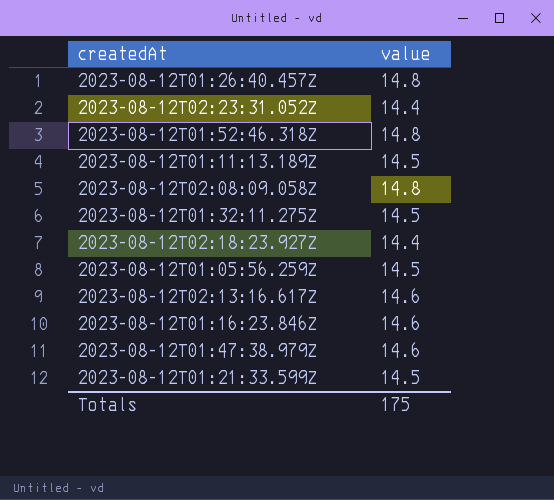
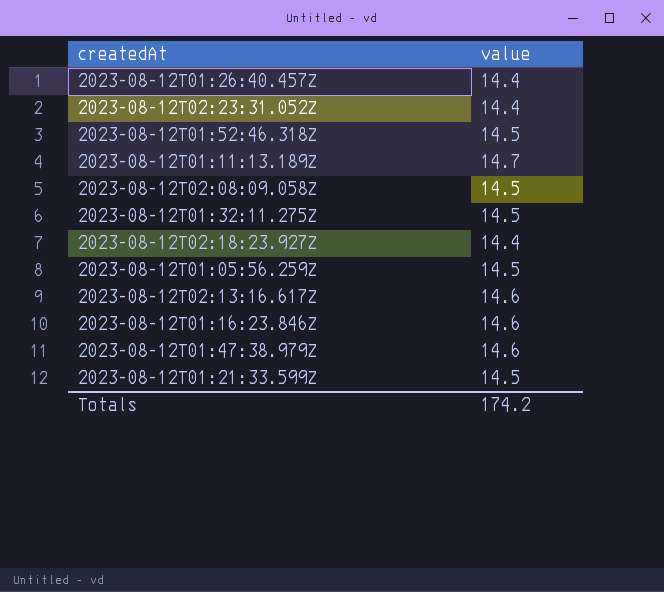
2023-08-12T01:26:40.457Z | value: 14.8 -> 14.4
2023-08-12T01:52:46.318Z | value: 14.8 -> 14.5
2023-08-12T01:11:13.189Z | value: 14.5 -> 14.7
2023-08-12T02:08:09.058Z | value: 14.8 -> 14.5
Totals | value: 175 -> 174.2

